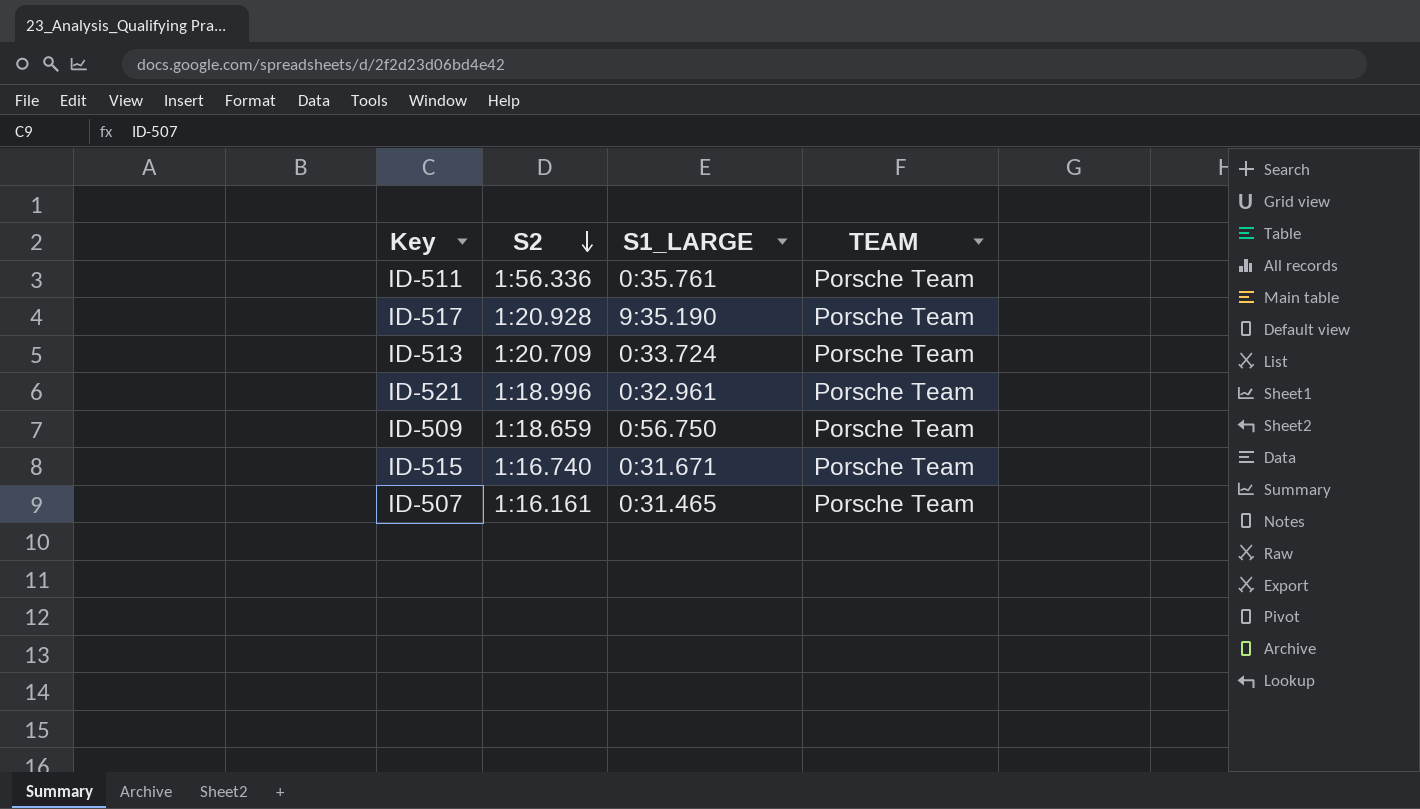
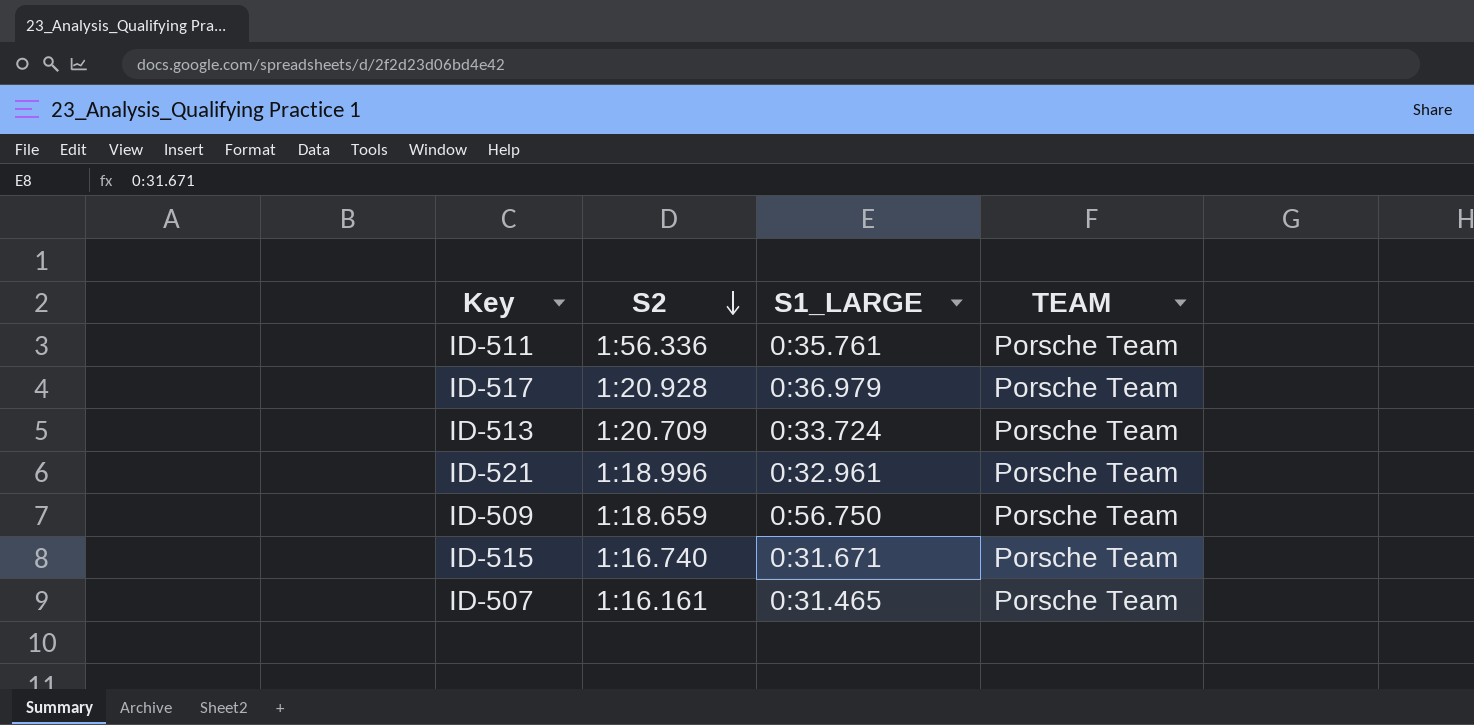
ID-517 | S1_LARGE: 9:35.190 -> 0:36.979

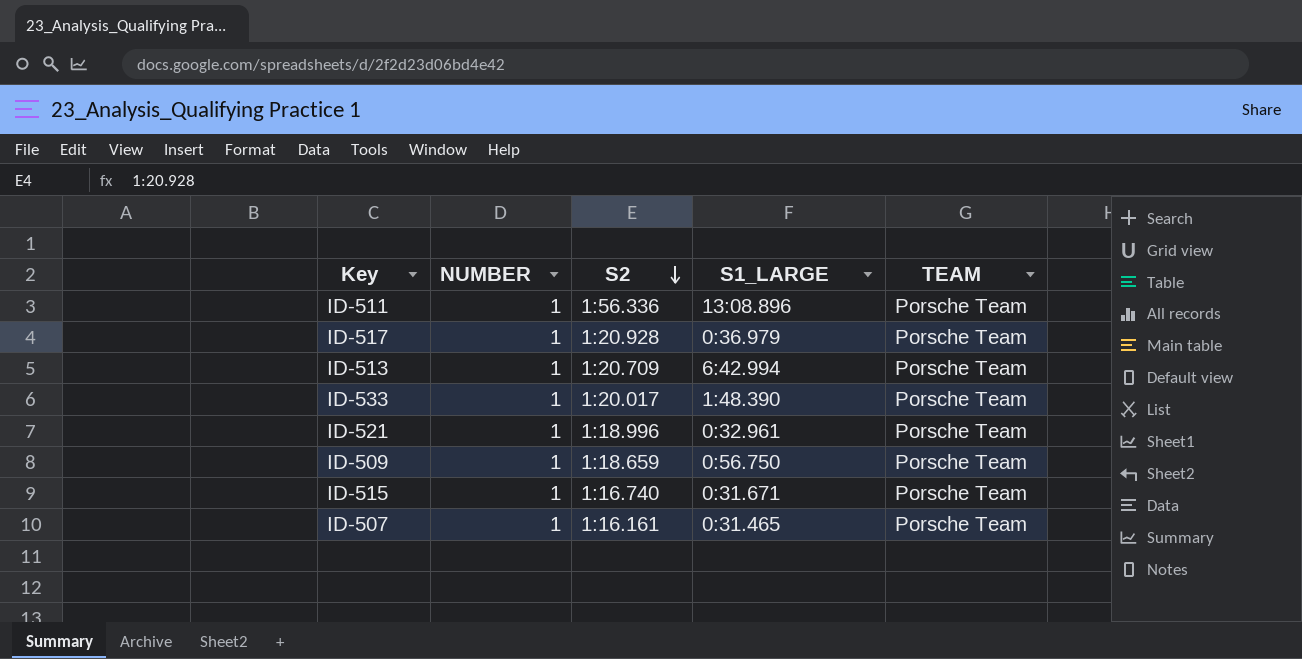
column NUMBER | position: none -> 2
ID-511 | S1_LARGE: 0:35.761 -> 13:08.896
ID-513 | S1_LARGE: 0:33.724 -> 6:42.994
row ID-533: none -> 1 | 1:20.017 | 1:48.390 | Porsche Team

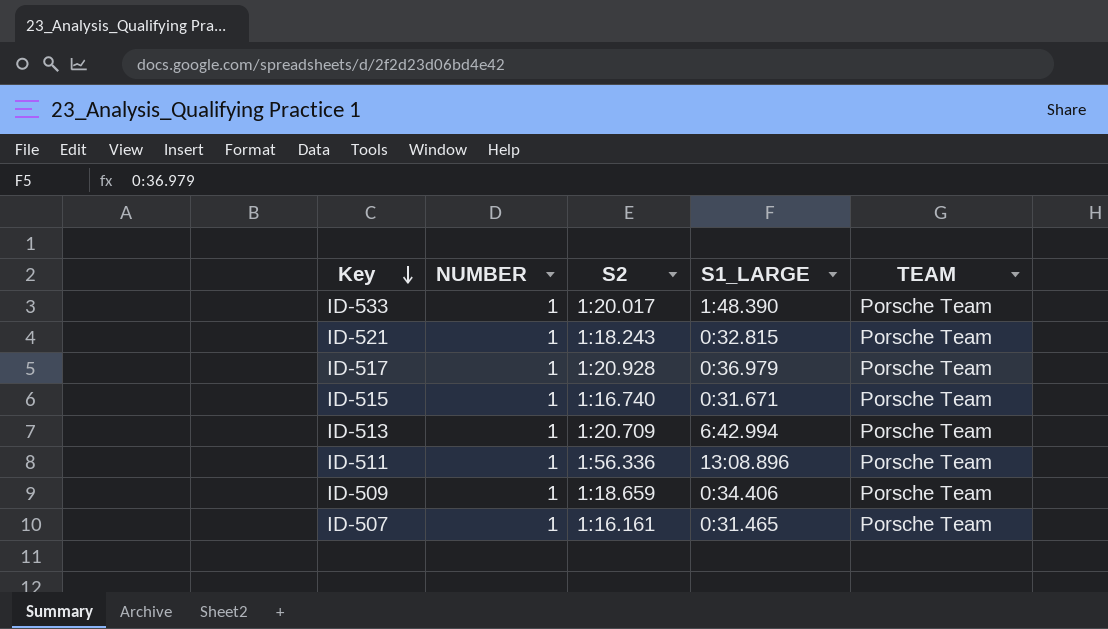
row order: S2 descending -> Key descending
ID-521 | S2: 1:18.996 -> 1:18.243
ID-521 | S1_LARGE: 0:32.961 -> 0:32.815
ID-509 | S1_LARGE: 0:56.750 -> 0:34.406

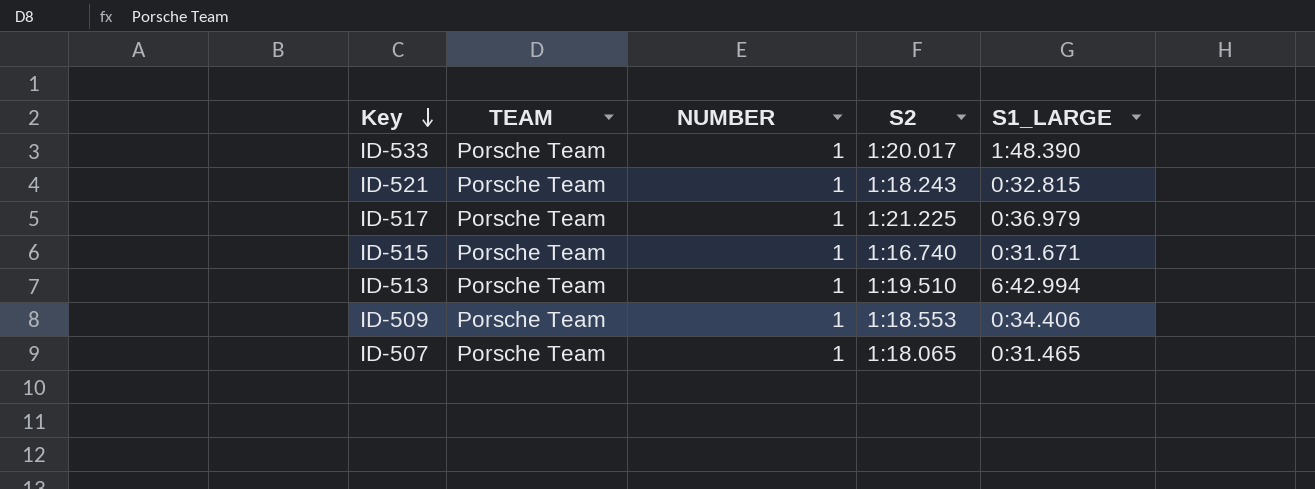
column TEAM | position: 5 -> 2
row ID-511: 1 | 1:56.336 | 13:08.896 | Porsche Team -> none
ID-517 | S2: 1:20.928 -> 1:21.225
ID-513 | S2: 1:20.709 -> 1:19.510
ID-509 | S2: 1:18.659 -> 1:18.553
ID-507 | S2: 1:16.161 -> 1:18.065

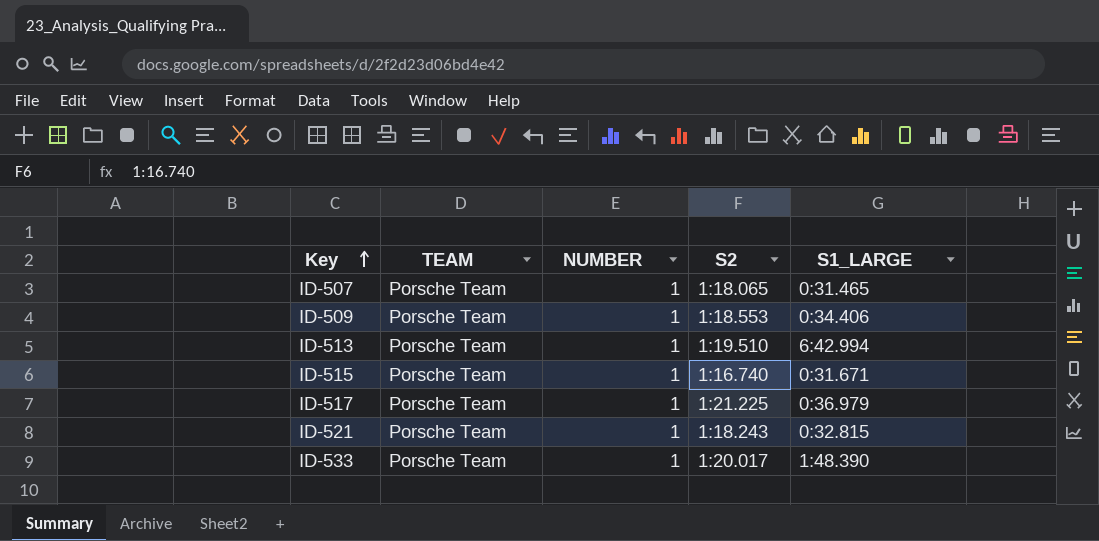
row order: Key descending -> Key ascending

